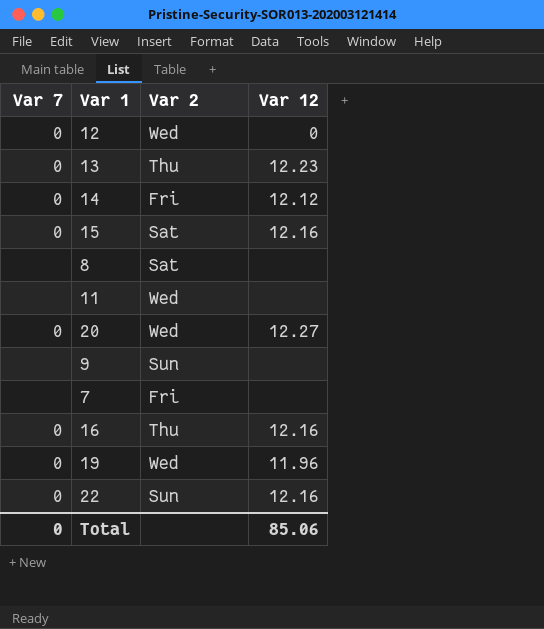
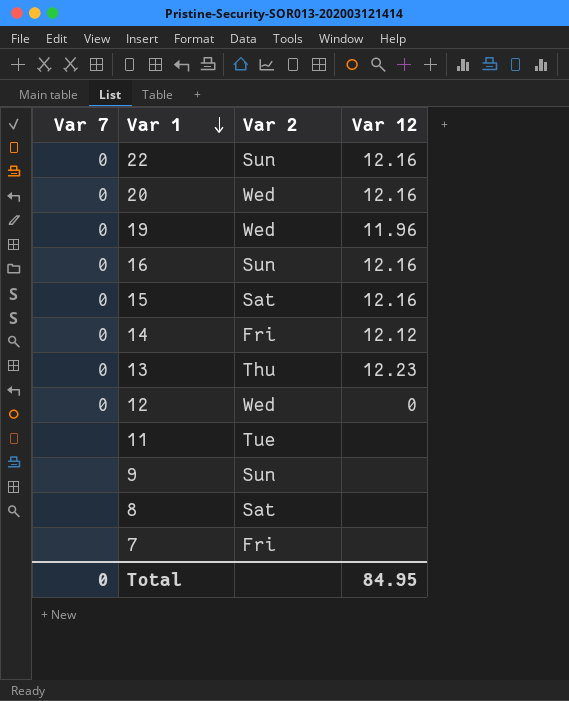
row order: none -> Var 1 descending
20 | Var 12: 12.27 -> 12.16
16 | Var 2: Thu -> Sun
11 | Var 2: Wed -> Tue
Total | Var 12: 85.06 -> 84.95

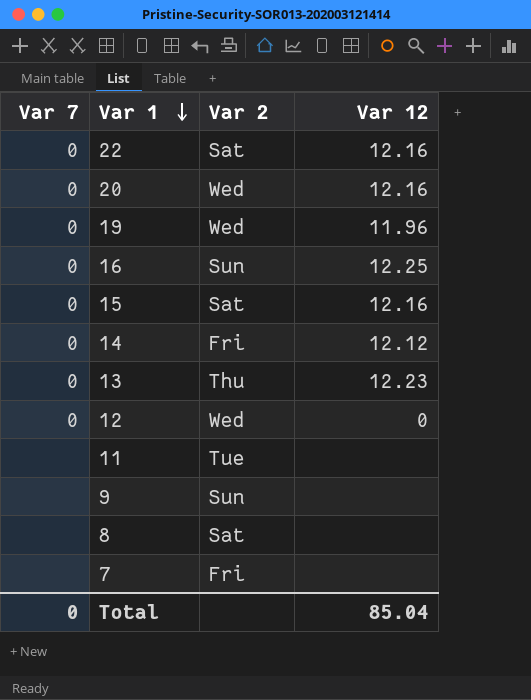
22 | Var 2: Sun -> Sat
16 | Var 12: 12.16 -> 12.25
Total | Var 12: 84.95 -> 85.04

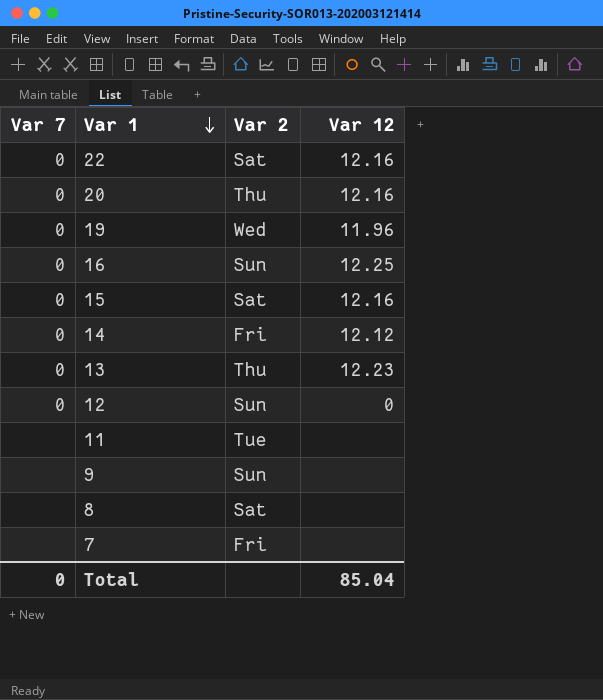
20 | Var 2: Wed -> Thu
12 | Var 2: Wed -> Sun

